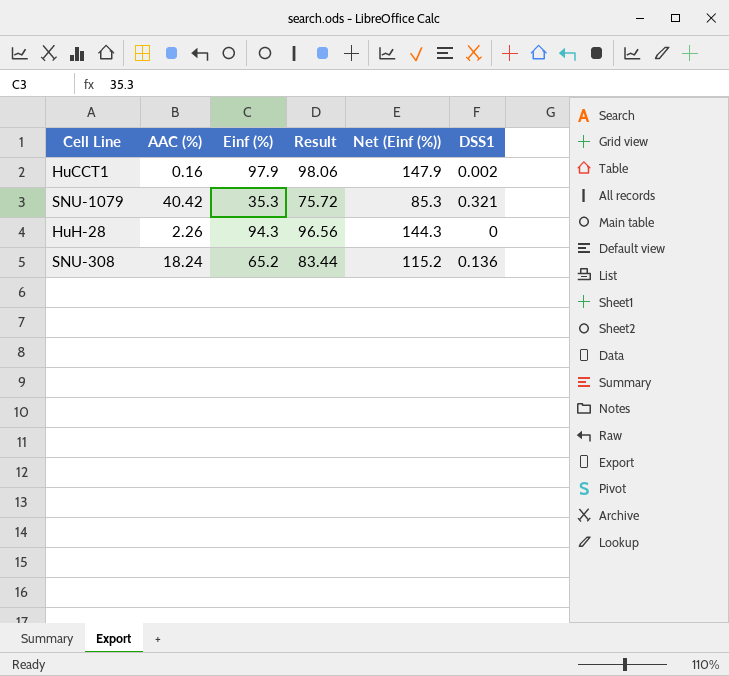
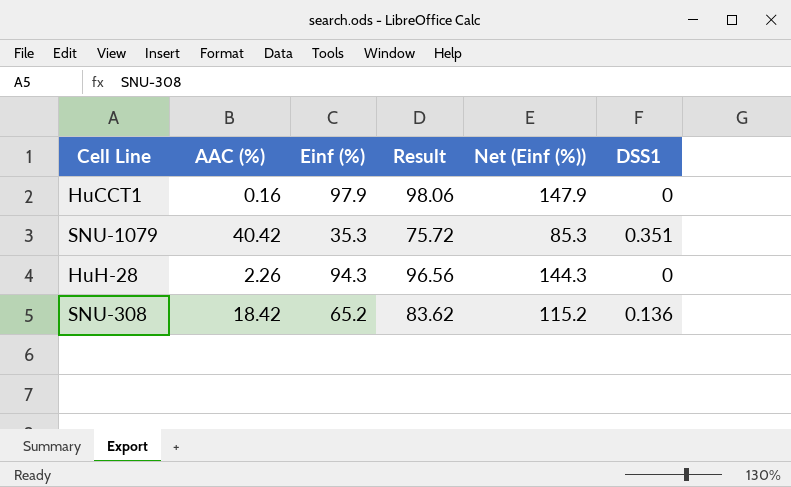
HuCCT1 | DSS1: 0.002 -> 0
SNU-1079 | DSS1: 0.321 -> 0.351
SNU-308 | AAC (%): 18.24 -> 18.42
SNU-308 | Result: 83.44 -> 83.62

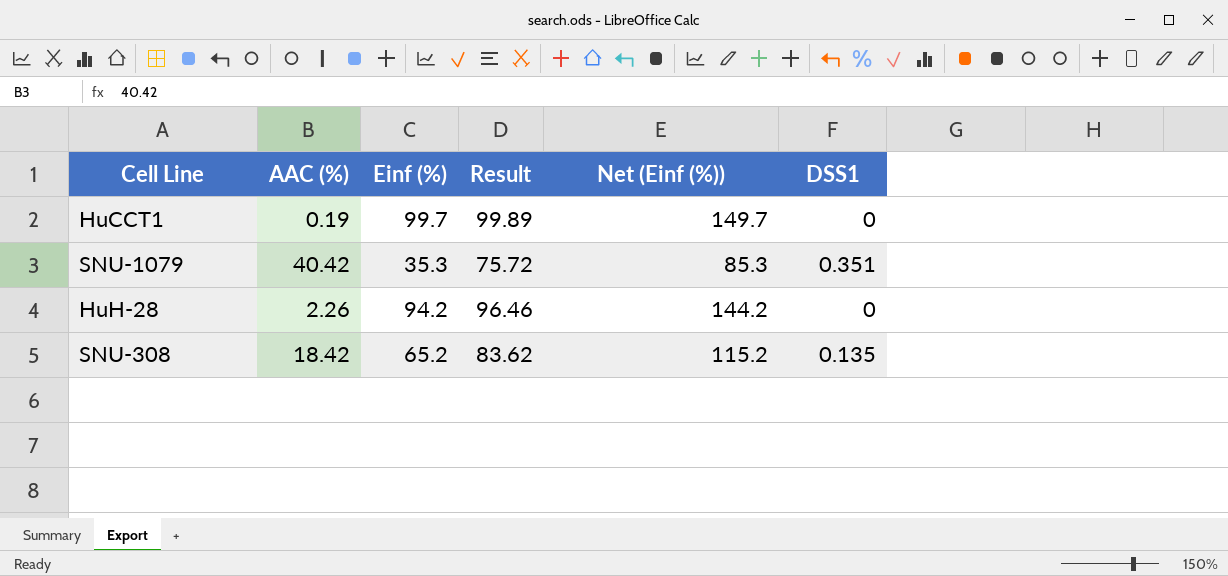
HuCCT1 | AAC (%): 0.16 -> 0.19
HuCCT1 | Einf (%): 97.9 -> 99.7
HuCCT1 | Result: 98.06 -> 99.89
HuCCT1 | Net (Einf (%)): 147.9 -> 149.7
HuH-28 | Einf (%): 94.3 -> 94.2
HuH-28 | Result: 96.56 -> 96.46
HuH-28 | Net (Einf (%)): 144.3 -> 144.2
SNU-308 | DSS1: 0.136 -> 0.135

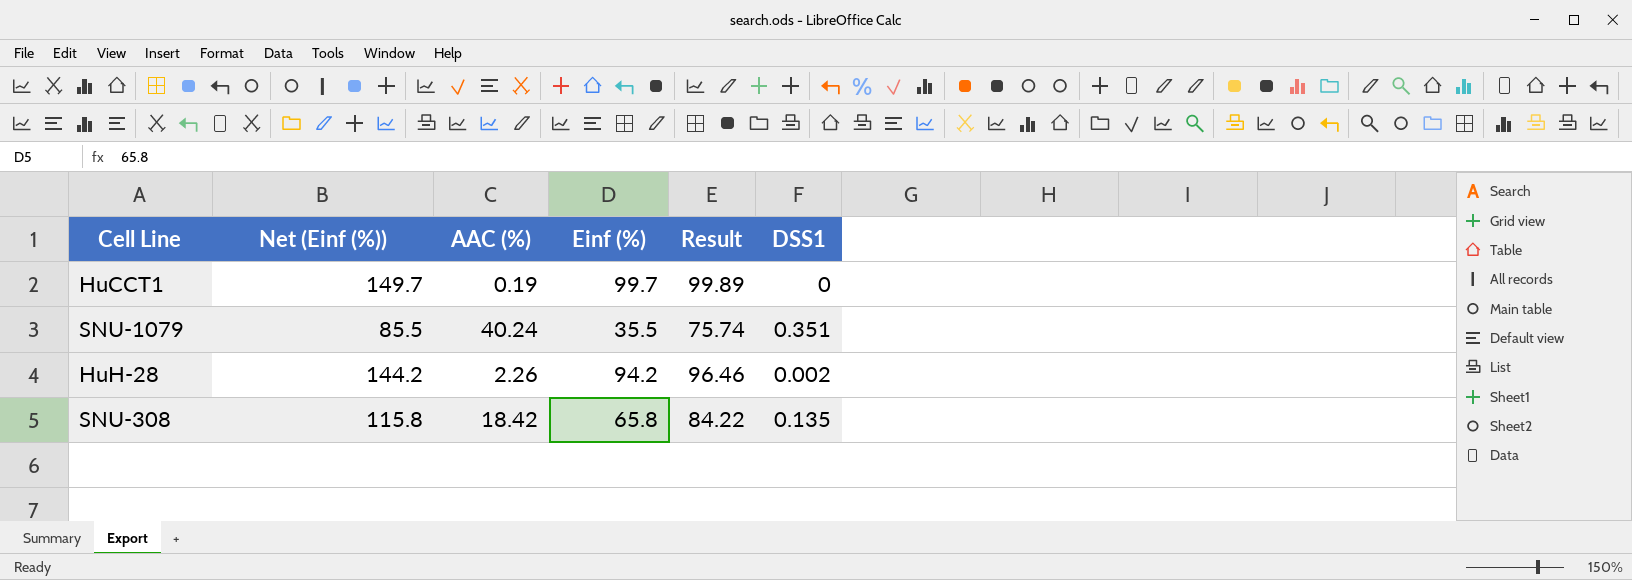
column Net (Einf (%)) | position: 5 -> 2
SNU-1079 | Net (Einf (%)): 85.3 -> 85.5
SNU-1079 | AAC (%): 40.42 -> 40.24
SNU-1079 | Einf (%): 35.3 -> 35.5
SNU-1079 | Result: 75.72 -> 75.74
HuH-28 | DSS1: 0 -> 0.002
SNU-308 | Net (Einf (%)): 115.2 -> 115.8
SNU-308 | Einf (%): 65.2 -> 65.8
SNU-308 | Result: 83.62 -> 84.22

